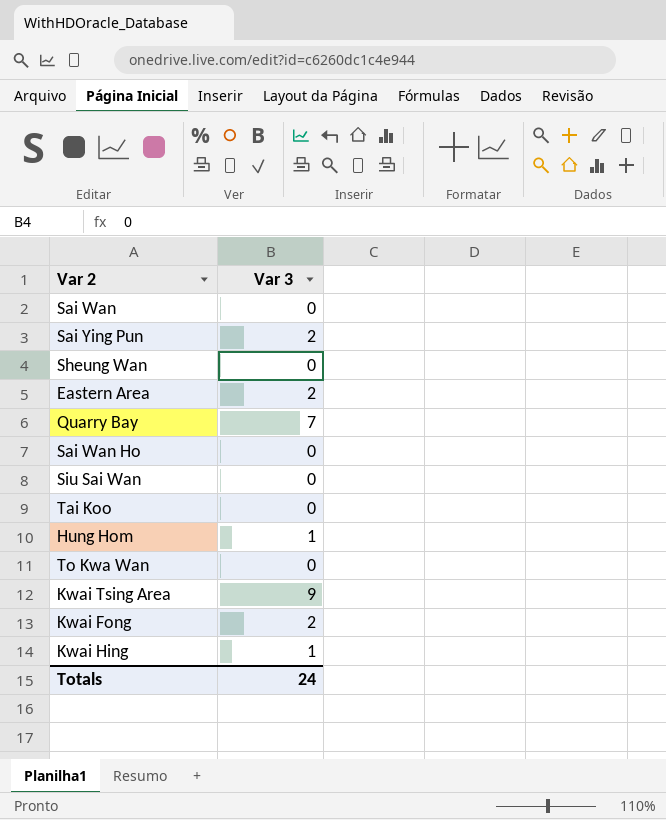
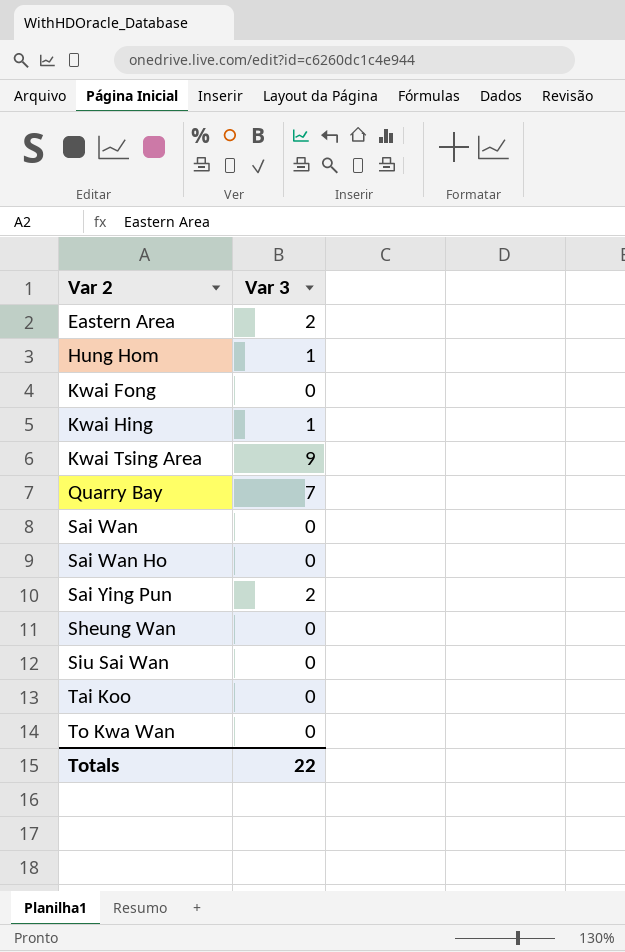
row order: none -> Var 2 ascending
Kwai Fong | Var 3: 2 -> 0
Totals | Var 3: 24 -> 22

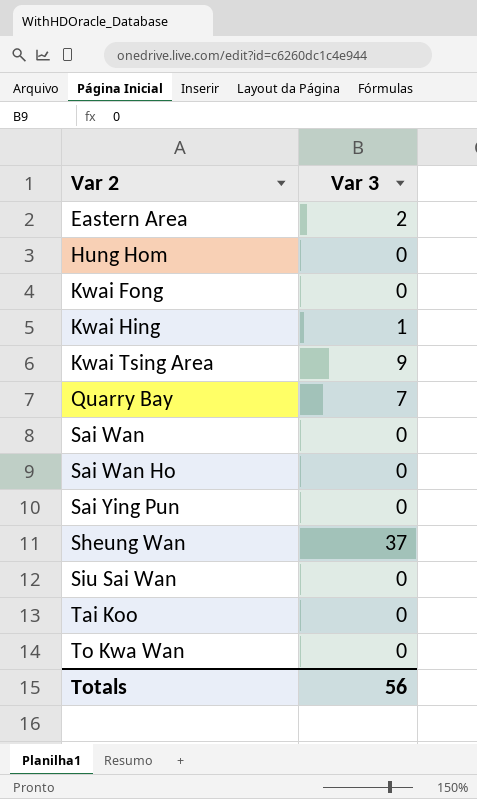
Hung Hom | Var 3: 1 -> 0
Sai Ying Pun | Var 3: 2 -> 0
Sheung Wan | Var 3: 0 -> 37
Totals | Var 3: 22 -> 56

